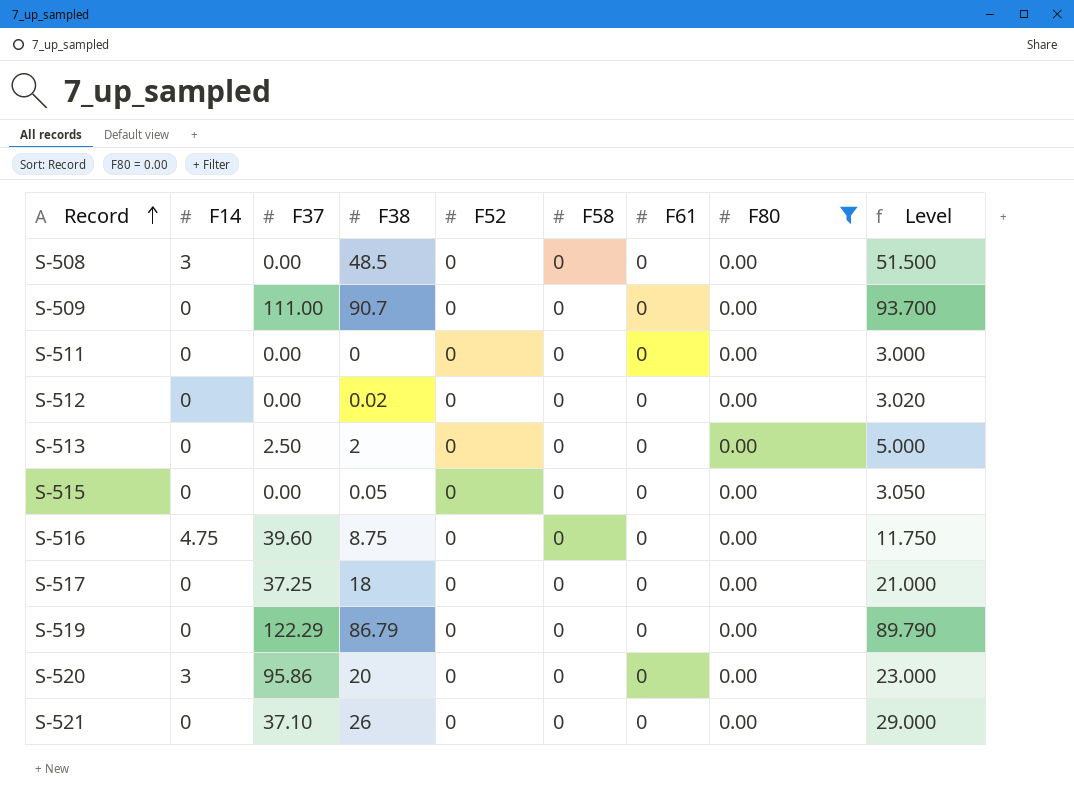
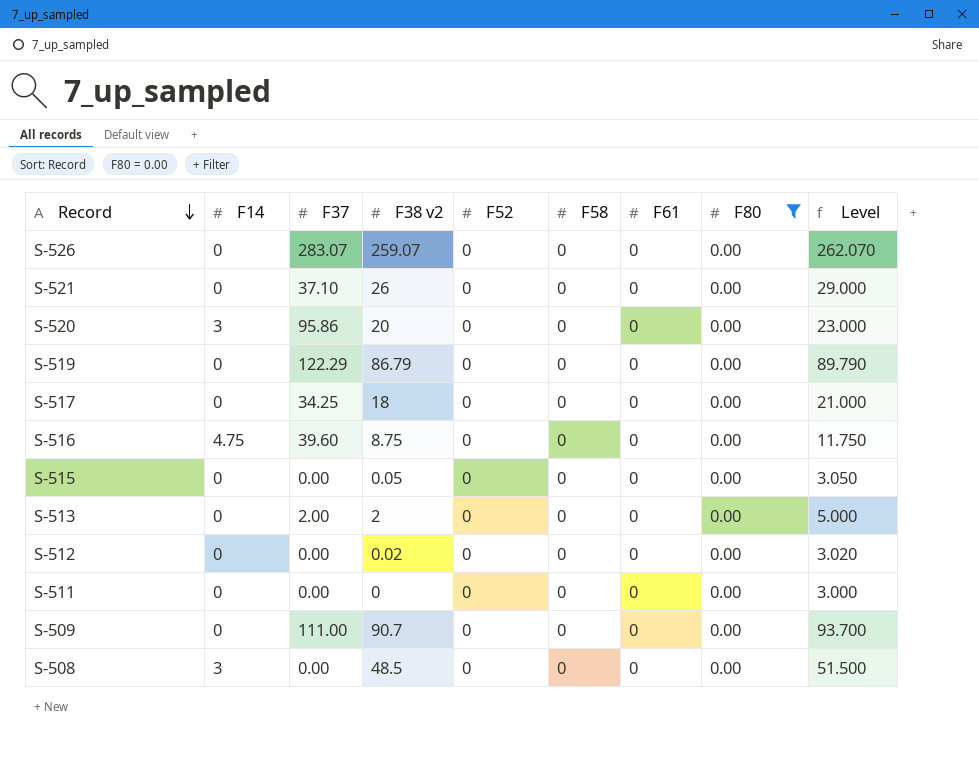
row order: Record ascending -> Record descending
column name: F38 -> F38 v2
row S-526: none -> 0 | 283.07 | 259.07 | 0 | 0 | 0 | 0.00 | 262.070
S-517 | F37: 37.25 -> 34.25
S-513 | F37: 2.50 -> 2.00

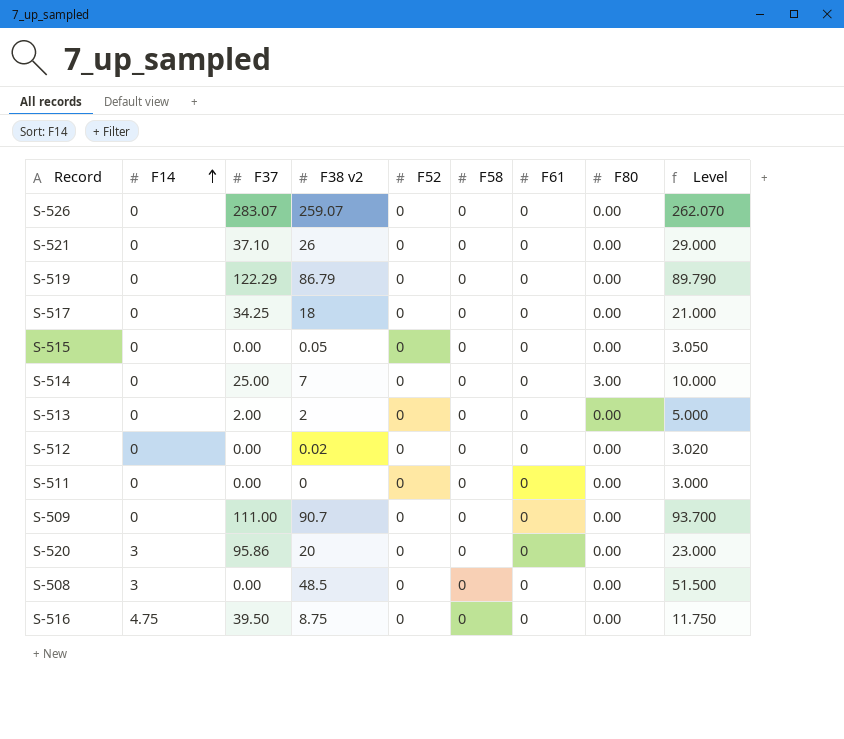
filter: F80 = 0.00 -> none
row order: Record descending -> F14 ascending
S-516 | F37: 39.60 -> 39.50

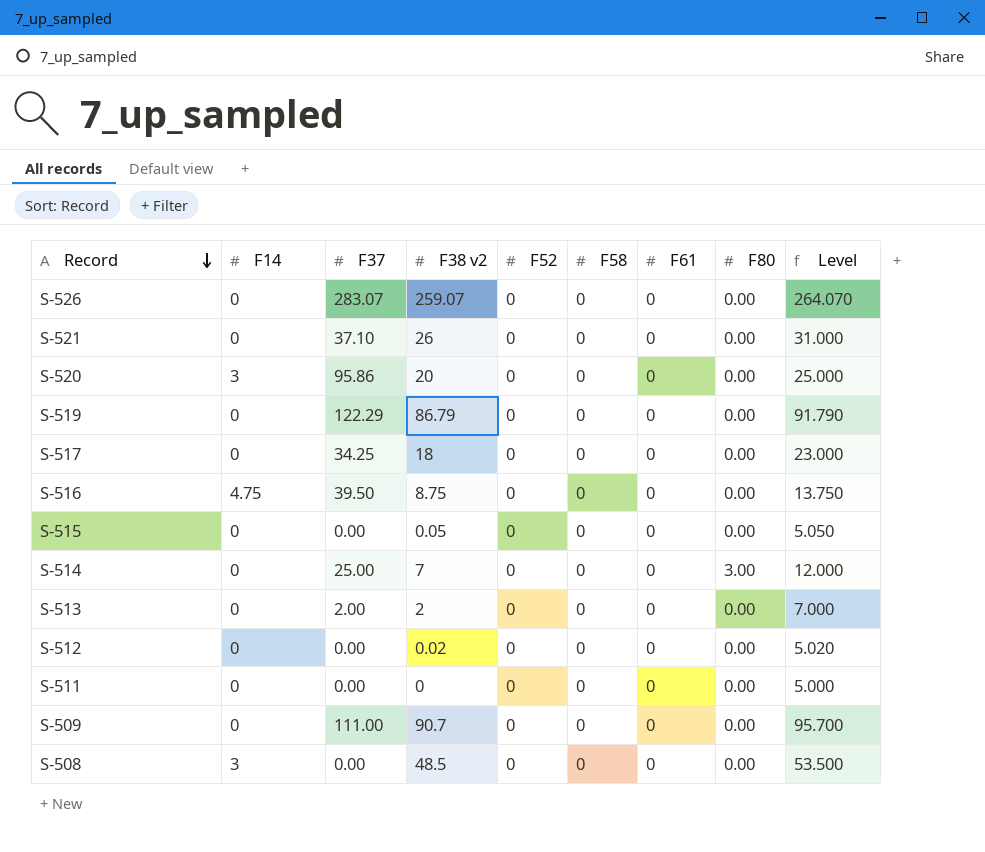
row order: F14 ascending -> Record descending
column Level | formula: [F38 v2] + 3 -> [F38 v2] + 5

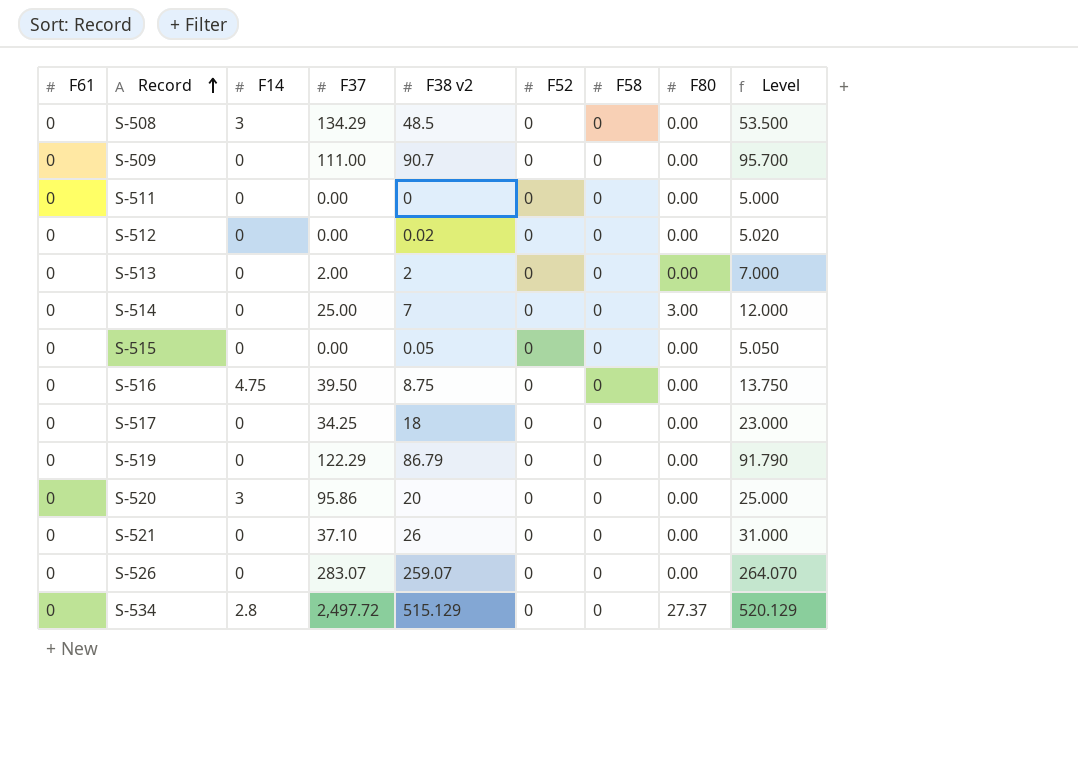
row order: Record descending -> Record ascending
column F61 | position: 7 -> 1
S-508 | F37: 0.00 -> 134.29
row S-534: none -> 0 | 2.8 | 2,497.72 | 515.129 | 0 | 0 | 27.37 | 520.129

